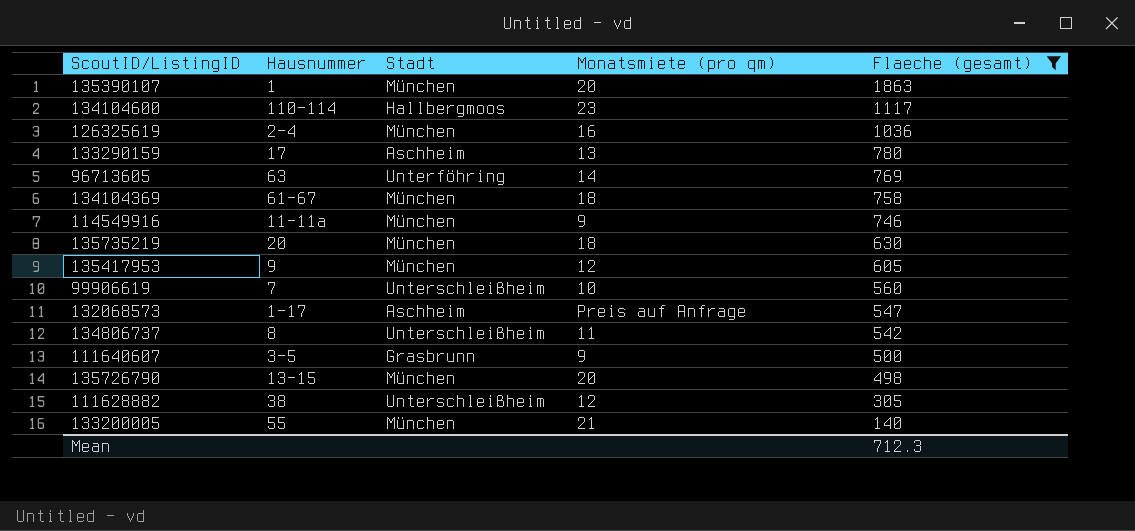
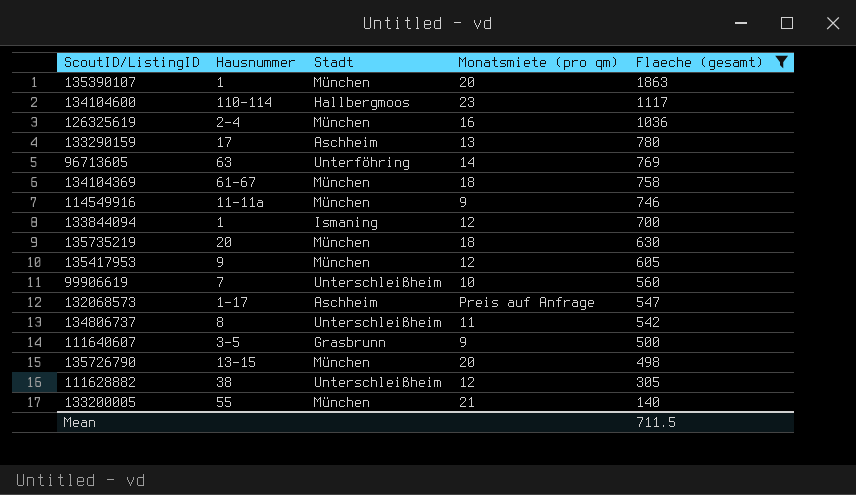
row 133844094: none -> 1 | Ismaning | 12 | 700
Mean | Flaeche (gesamt): 712.3 -> 711.5

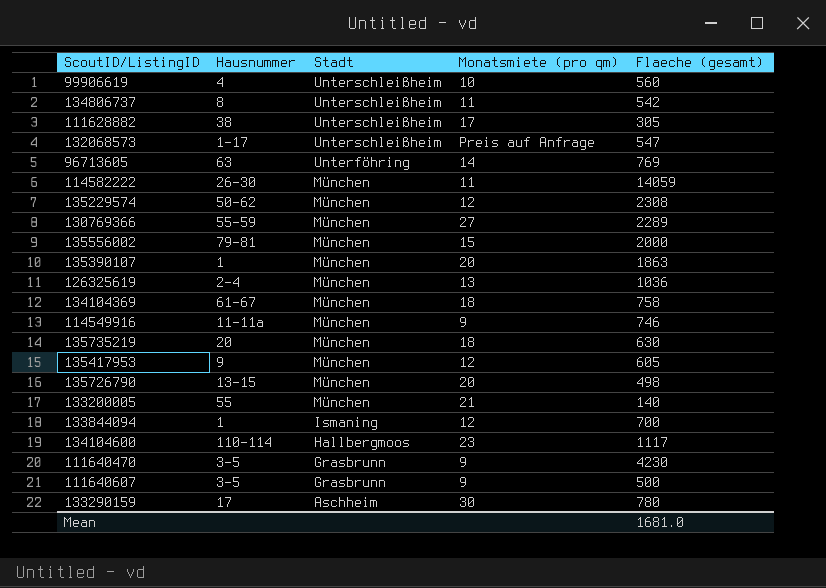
filter: Flaeche (gesamt) <= 1863 -> none
row order: Flaeche (gesamt) descending -> Stadt descending
99906619 | Hausnummer: 7 -> 4
111628882 | Monatsmiete (pro qm): 12 -> 17
132068573 | Stadt: Aschheim -> Unterschleißheim
126325619 | Monatsmiete (pro qm): 16 -> 13
133290159 | Monatsmiete (pro qm): 13 -> 30
Mean | Flaeche (gesamt): 711.5 -> 1681.0

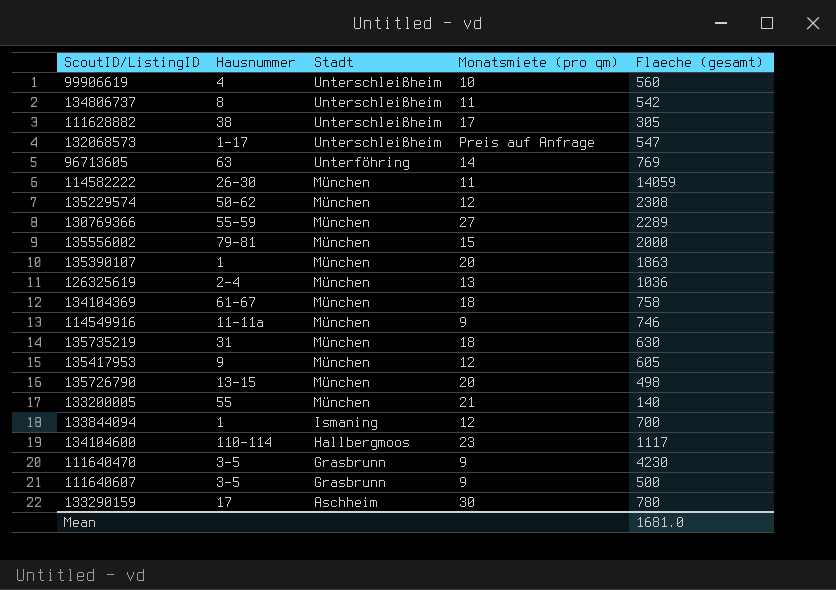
135735219 | Hausnummer: 20 -> 31

